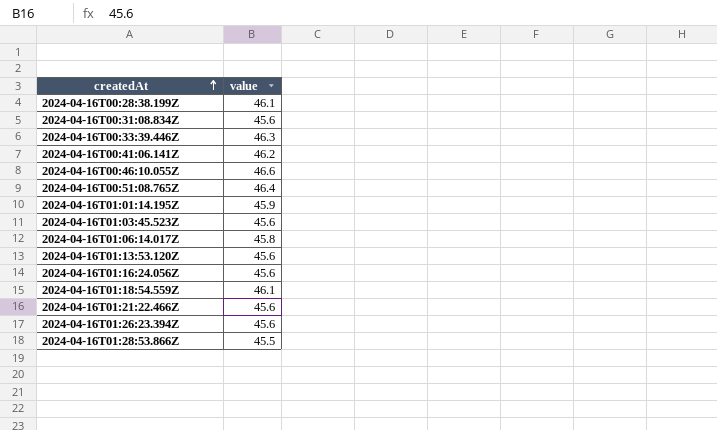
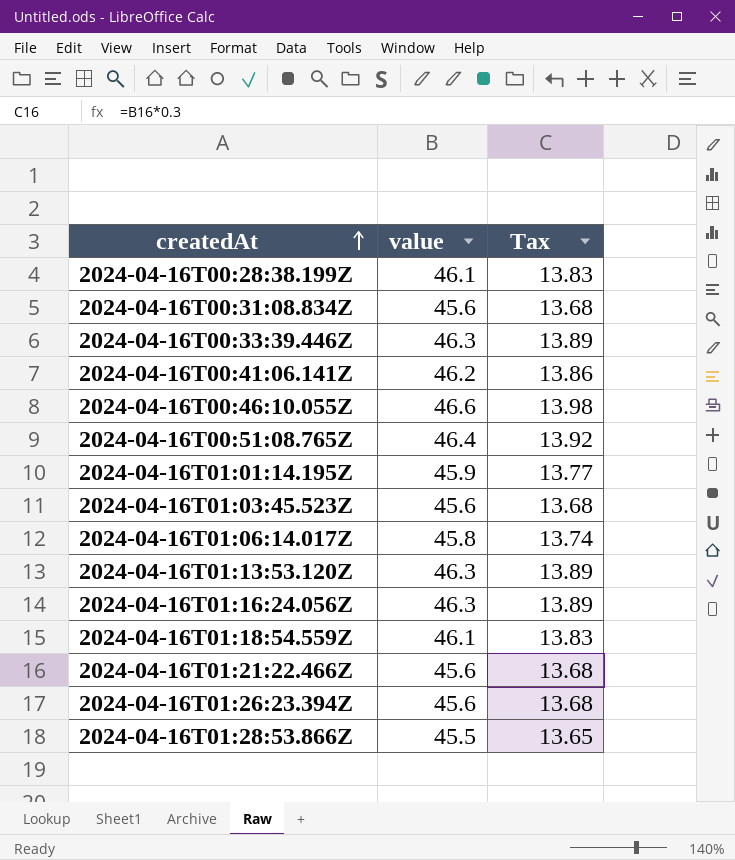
column Tax | formula: none -> [value] * 0.3
2024-04-16T01:13:53.120Z | value: 45.6 -> 46.3
2024-04-16T01:16:24.056Z | value: 45.6 -> 46.3

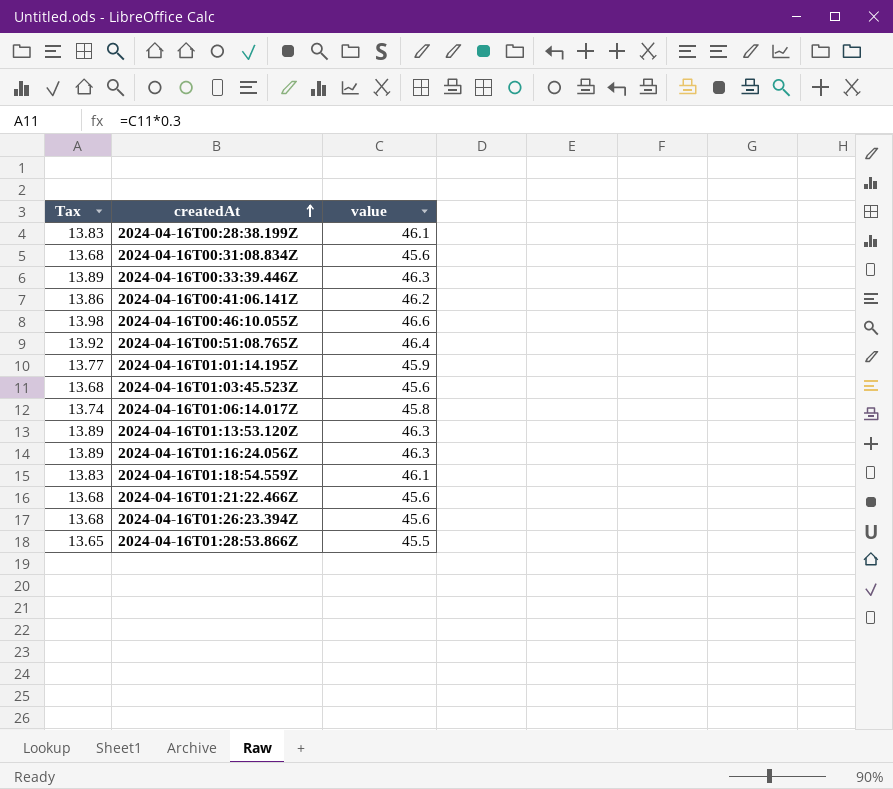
column Tax | position: 3 -> 1

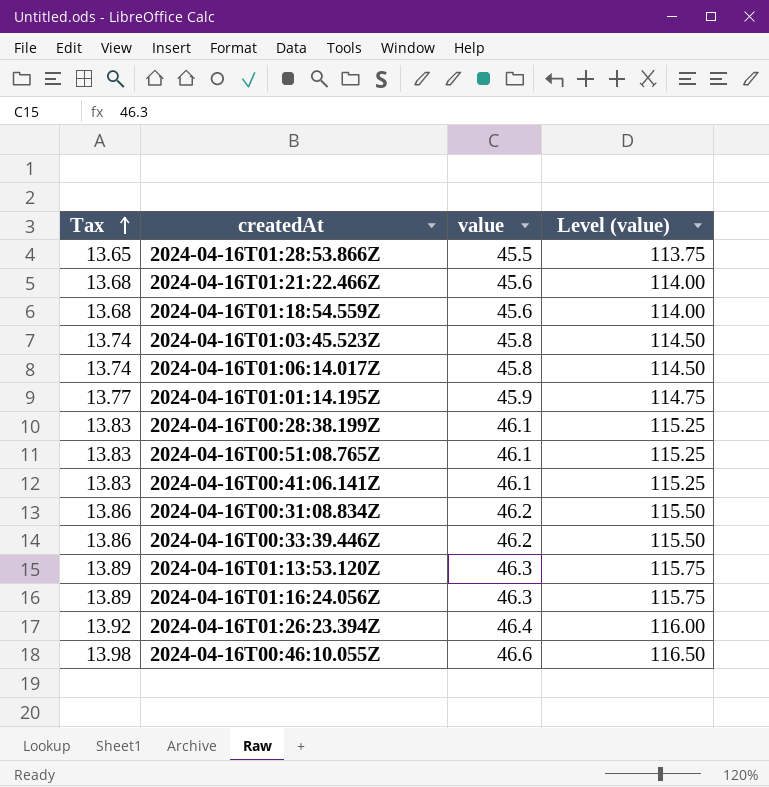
row order: createdAt ascending -> Tax ascending
column Level (value) | formula: none -> [value] * 2.5
2024-04-16T01:18:54.559Z | Tax: 13.83 -> 13.68
2024-04-16T01:18:54.559Z | value: 46.1 -> 45.6
2024-04-16T01:03:45.523Z | Tax: 13.68 -> 13.74
2024-04-16T01:03:45.523Z | value: 45.6 -> 45.8
2024-04-16T00:51:08.765Z | Tax: 13.92 -> 13.83
2024-04-16T00:51:08.765Z | value: 46.4 -> 46.1
2024-04-16T00:41:06.141Z | Tax: 13.86 -> 13.83
2024-04-16T00:41:06.141Z | value: 46.2 -> 46.1
2024-04-16T00:31:08.834Z | Tax: 13.68 -> 13.86
2024-04-16T00:31:08.834Z | value: 45.6 -> 46.2
2024-04-16T00:33:39.446Z | Tax: 13.89 -> 13.86
2024-04-16T00:33:39.446Z | value: 46.3 -> 46.2
2024-04-16T01:26:23.394Z | Tax: 13.68 -> 13.92
2024-04-16T01:26:23.394Z | value: 45.6 -> 46.4

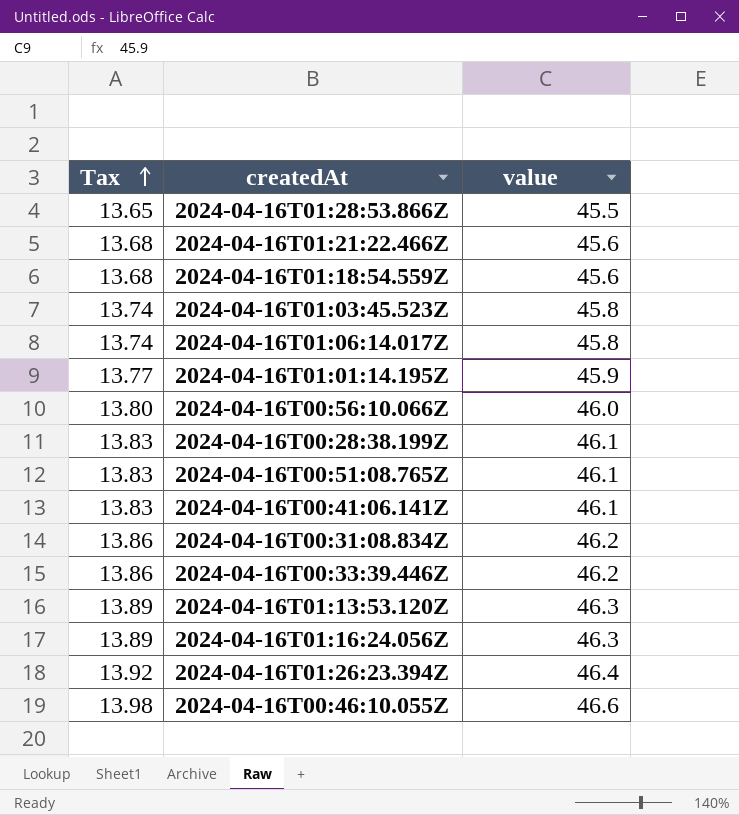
column Level (value) | formula: [value] * 2.5 -> none
row 2024-04-16T00:56:10.066Z: none -> 13.80 | 46.0

